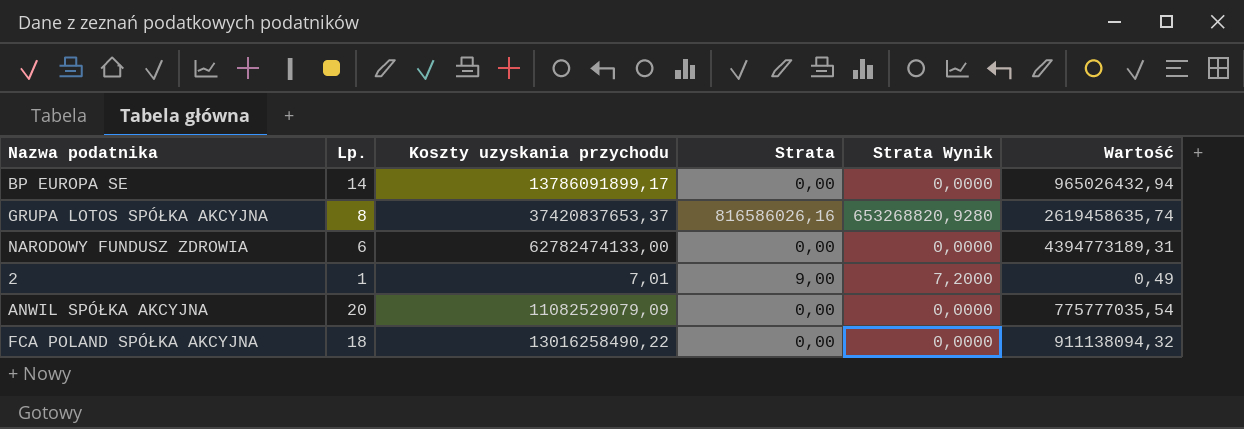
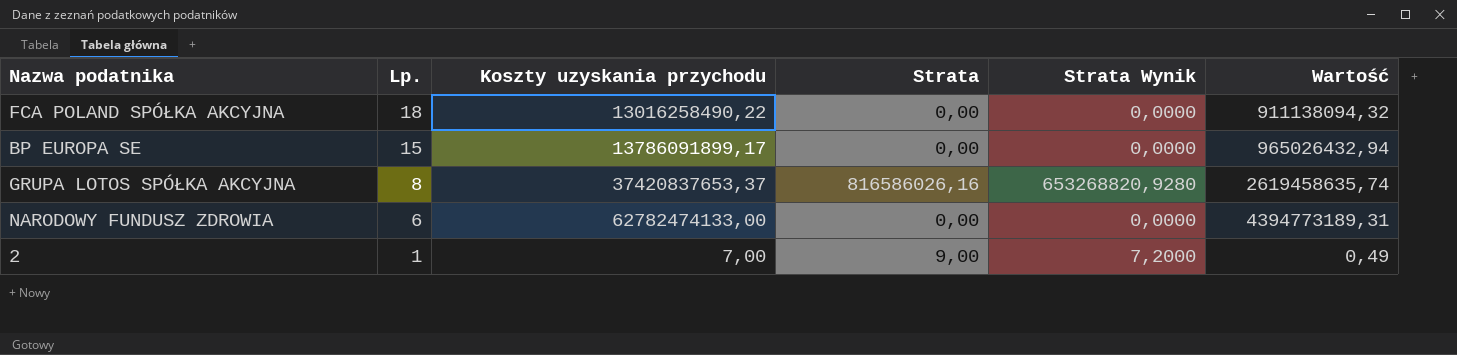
row order: none -> Lp. descending
row ANWIL SPÓŁKA AKCYJNA: 20 | 11082529079,09 | 0,00 | 0,0000 | 775777035,54 -> none
BP EUROPA SE | Lp.: 14 -> 15
2 | Koszty uzyskania przychodu: 7,01 -> 7,00

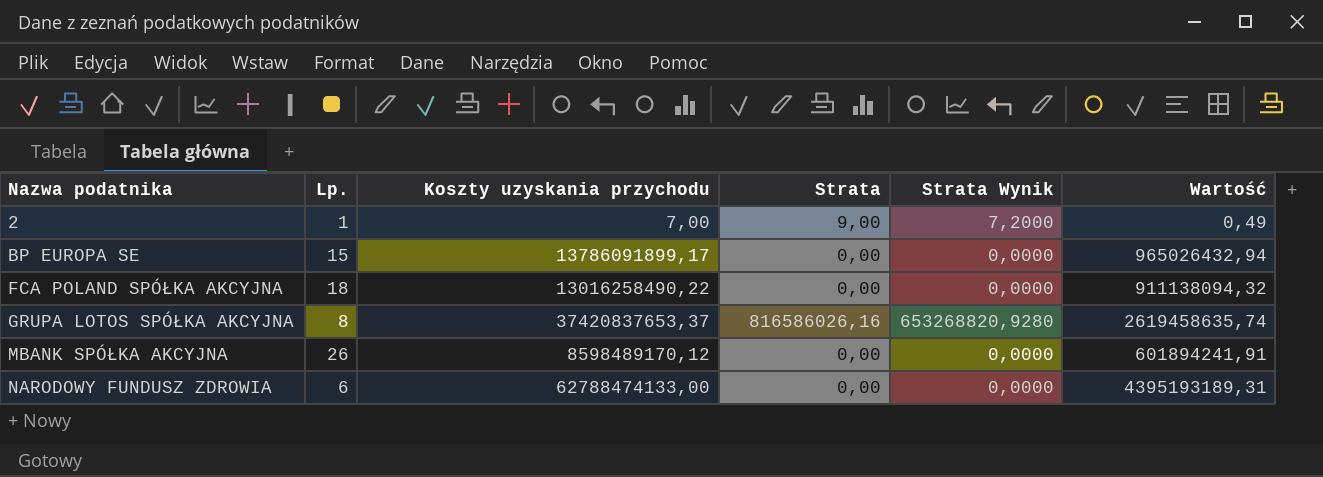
row order: Lp. descending -> Nazwa podatnika ascending
row MBANK SPÓŁKA AKCYJNA: none -> 26 | 8598489170,12 | 0,00 | 0,0000 | 601894241,91
NARODOWY FUNDUSZ ZDROWIA | Koszty uzyskania przychodu: 62782474133,00 -> 62788474133,00
NARODOWY FUNDUSZ ZDROWIA | Wartość: 4394773189,31 -> 4395193189,31

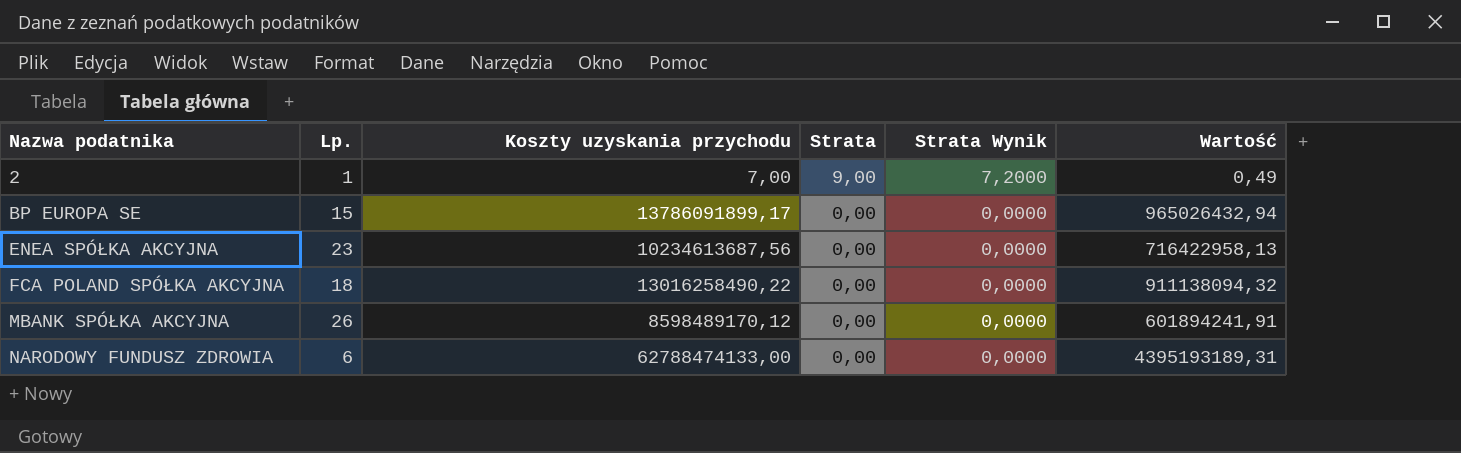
row GRUPA LOTOS SPÓŁKA AKCYJNA: 8 | 37420837653,37 | 816586026,16 | 653268820,9280 | 2619458635,74 -> none
row ENEA SPÓŁKA AKCYJNA: none -> 23 | 10234613687,56 | 0,00 | 0,0000 | 716422958,13

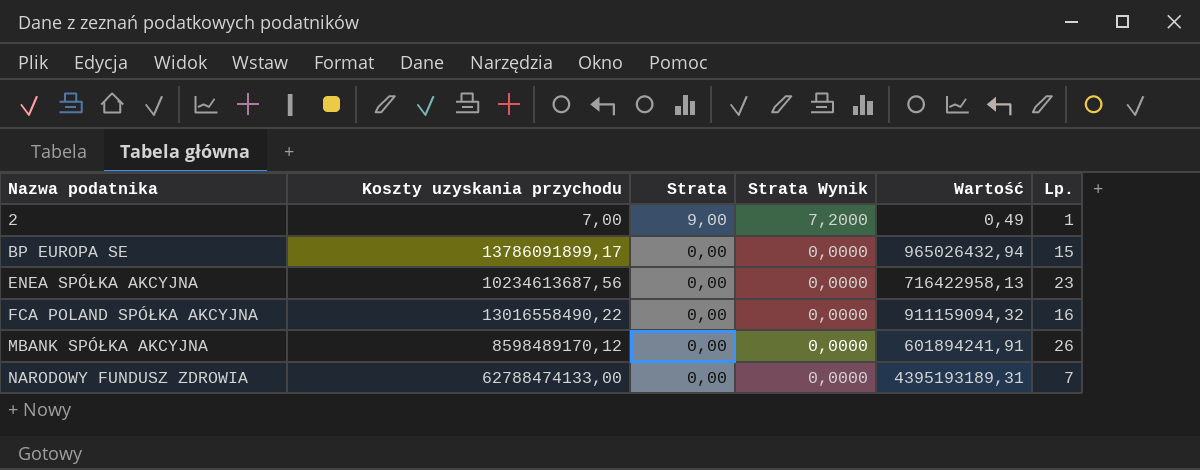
column Lp. | position: 2 -> 6
FCA POLAND SPÓŁKA AKCYJNA | Koszty uzyskania przychodu: 13016258490,22 -> 13016558490,22
FCA POLAND SPÓŁKA AKCYJNA | Wartość: 911138094,32 -> 911159094,32
FCA POLAND SPÓŁKA AKCYJNA | Lp.: 18 -> 16
NARODOWY FUNDUSZ ZDROWIA | Lp.: 6 -> 7

